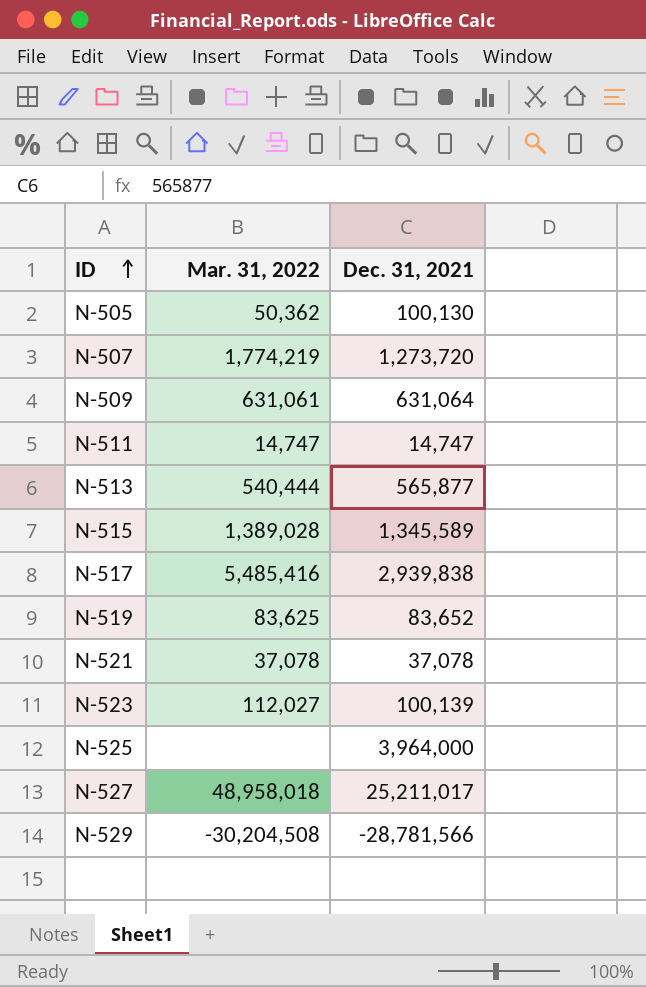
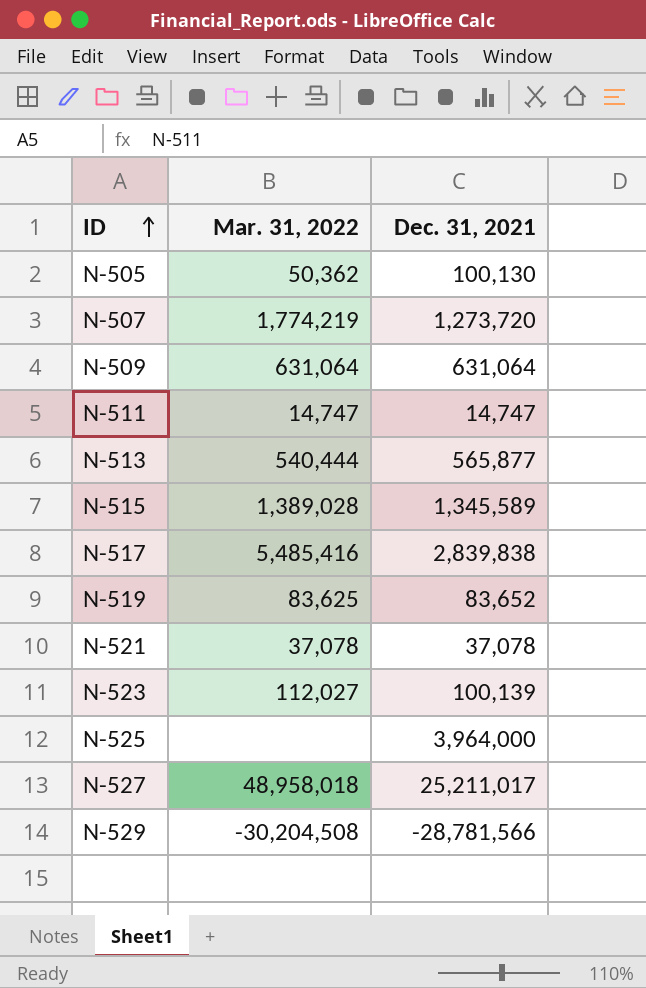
N-509 | Mar. 31, 2022: 631,061 -> 631,064
N-517 | Dec. 31, 2021: 2,939,838 -> 2,839,838

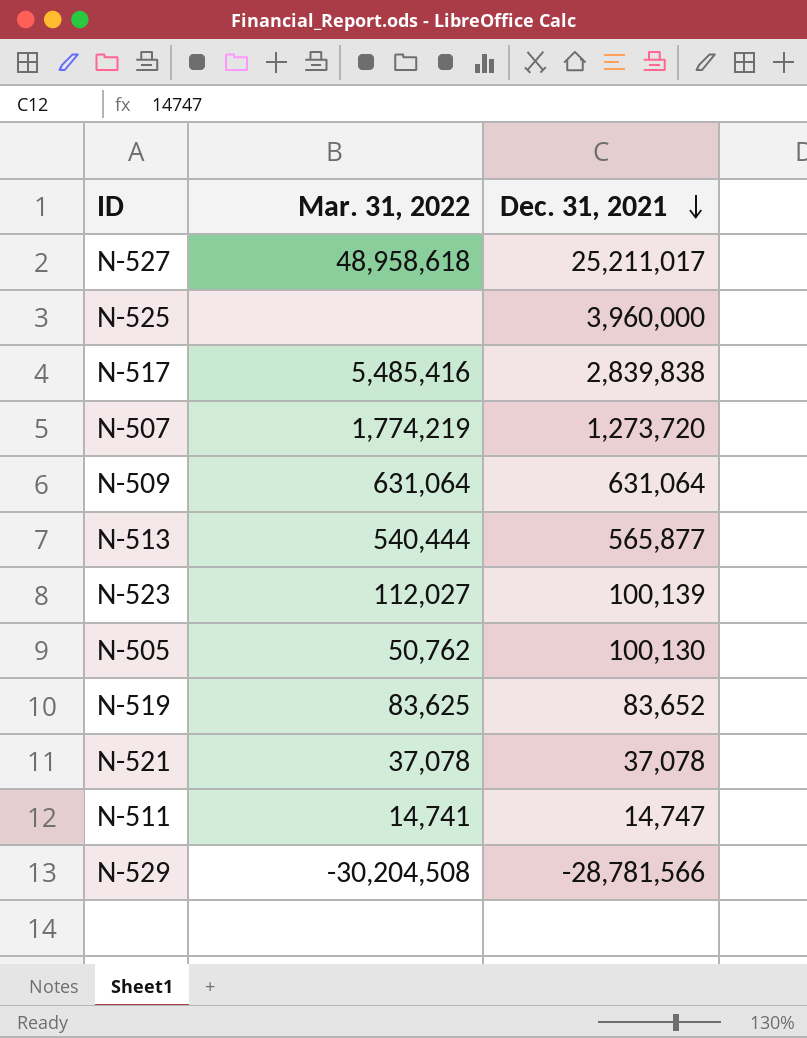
row order: ID ascending -> Dec. 31, 2021 descending
row N-515: 1,389,028 | 1,345,589 -> none
N-527 | Mar. 31, 2022: 48,958,018 -> 48,958,618
N-525 | Dec. 31, 2021: 3,964,000 -> 3,960,000
N-505 | Mar. 31, 2022: 50,362 -> 50,762
N-511 | Mar. 31, 2022: 14,747 -> 14,741

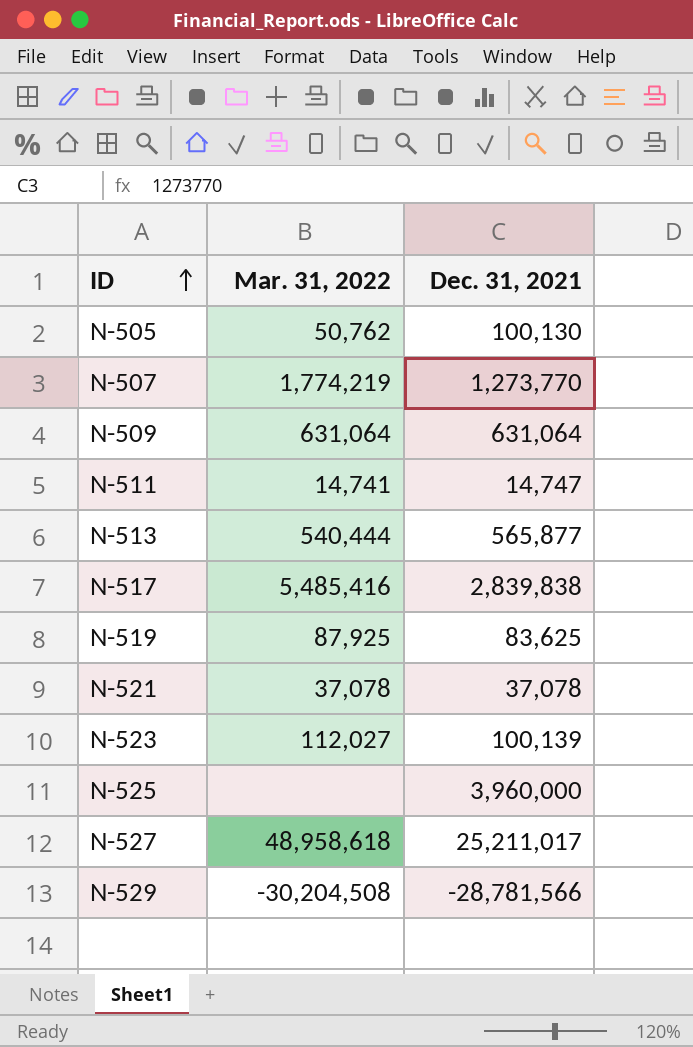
row order: Dec. 31, 2021 descending -> ID ascending
N-507 | Dec. 31, 2021: 1,273,720 -> 1,273,770
N-519 | Mar. 31, 2022: 83,625 -> 87,925
N-519 | Dec. 31, 2021: 83,652 -> 83,625

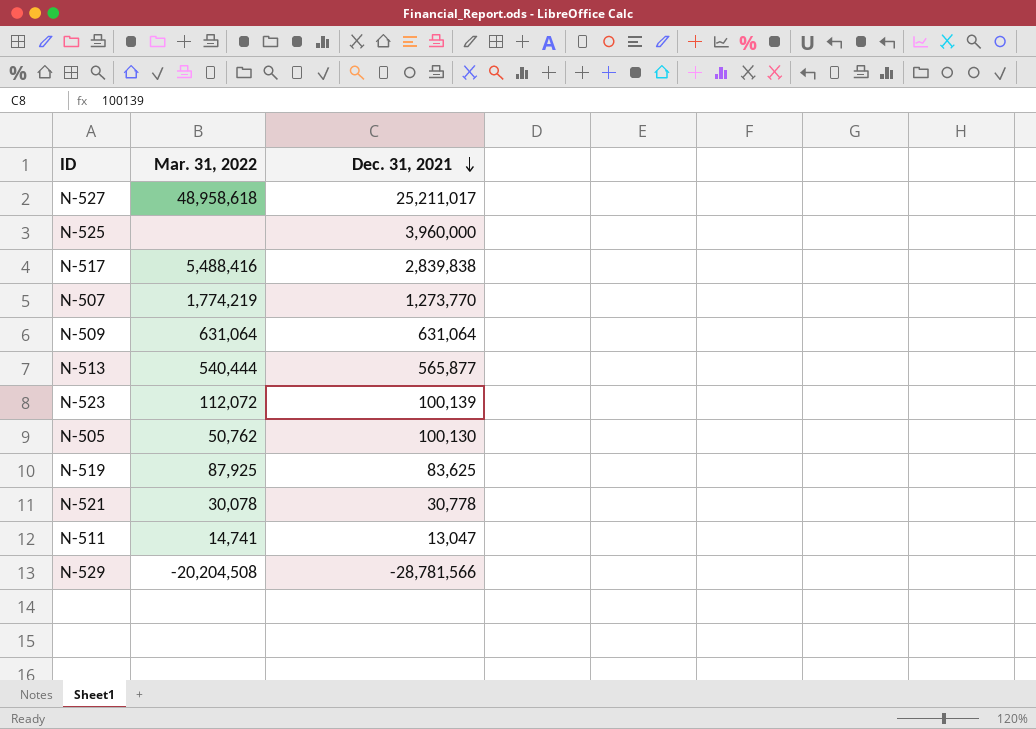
row order: ID ascending -> Dec. 31, 2021 descending
N-517 | Mar. 31, 2022: 5,485,416 -> 5,488,416
N-523 | Mar. 31, 2022: 112,027 -> 112,072
N-521 | Mar. 31, 2022: 37,078 -> 30,078
N-521 | Dec. 31, 2021: 37,078 -> 30,778
N-511 | Dec. 31, 2021: 14,747 -> 13,047
N-529 | Mar. 31, 2022: -30,204,508 -> -20,204,508

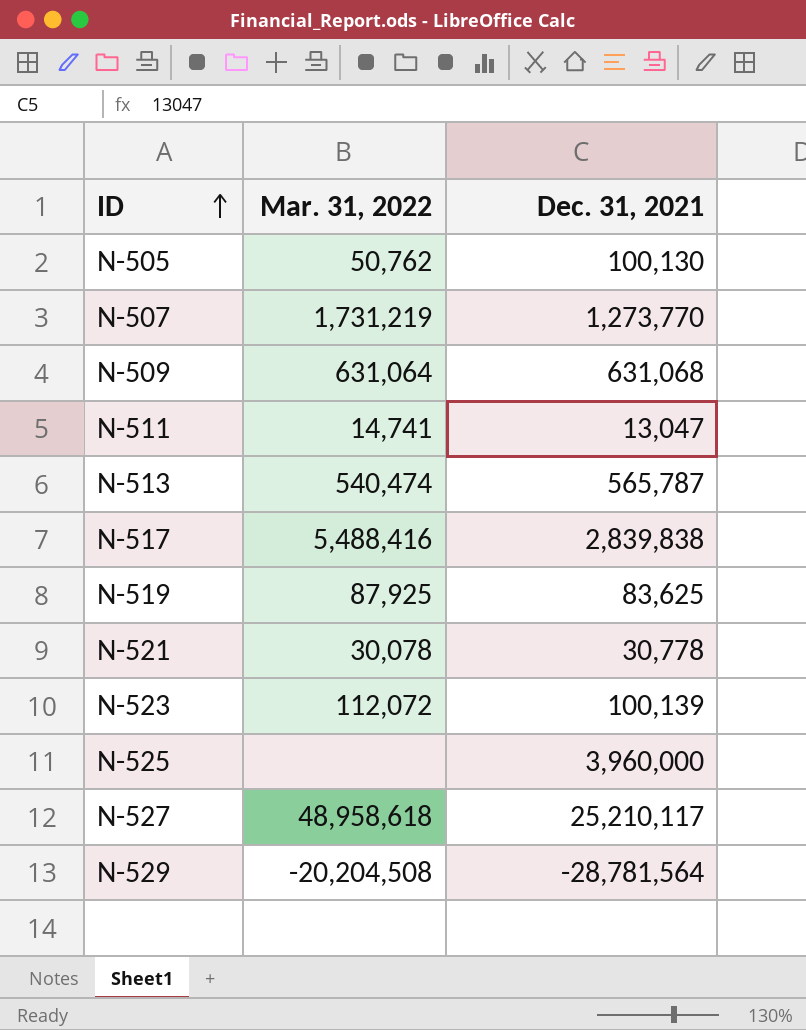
row order: Dec. 31, 2021 descending -> ID ascending
N-507 | Mar. 31, 2022: 1,774,219 -> 1,731,219
N-509 | Dec. 31, 2021: 631,064 -> 631,068
N-513 | Mar. 31, 2022: 540,444 -> 540,474
N-513 | Dec. 31, 2021: 565,877 -> 565,787
N-527 | Dec. 31, 2021: 25,211,017 -> 25,210,117
N-529 | Dec. 31, 2021: -28,781,566 -> -28,781,564

